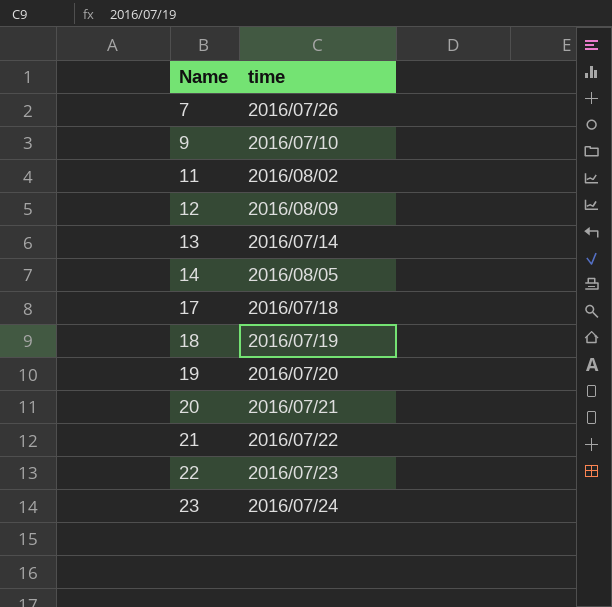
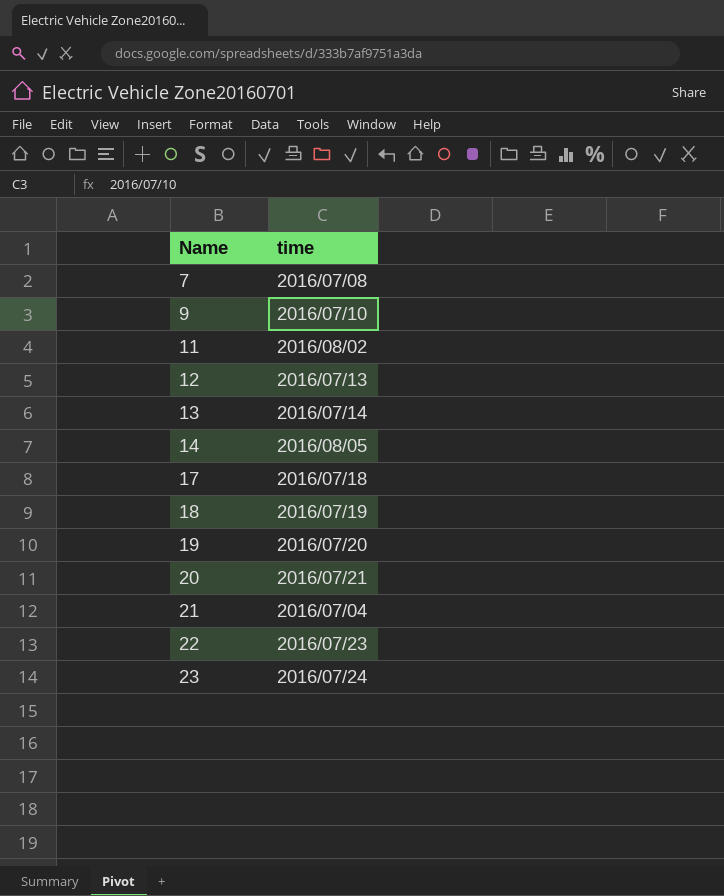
7 | time: 2016/07/26 -> 2016/07/08
12 | time: 2016/08/09 -> 2016/07/13
21 | time: 2016/07/22 -> 2016/07/04

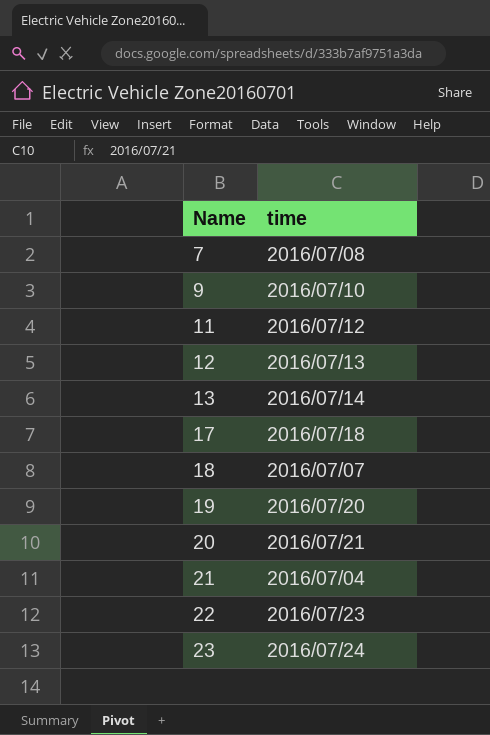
row 14: 2016/08/05 -> none
11 | time: 2016/08/02 -> 2016/07/12
18 | time: 2016/07/19 -> 2016/07/07

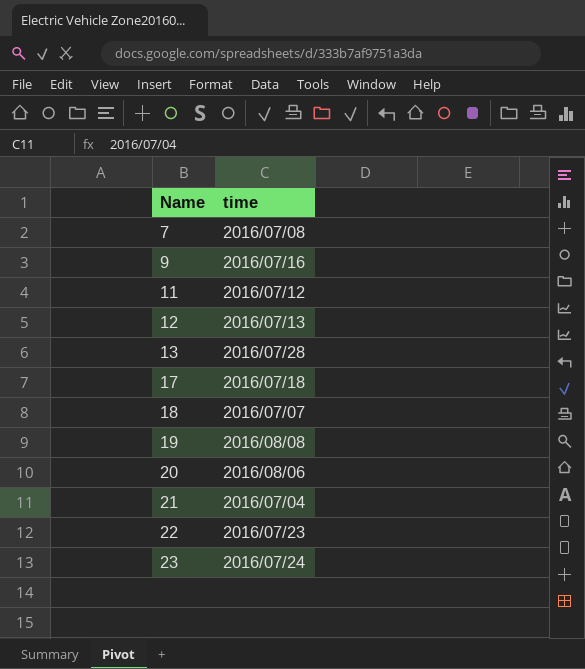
9 | time: 2016/07/10 -> 2016/07/16
13 | time: 2016/07/14 -> 2016/07/28
19 | time: 2016/07/20 -> 2016/08/08
20 | time: 2016/07/21 -> 2016/08/06

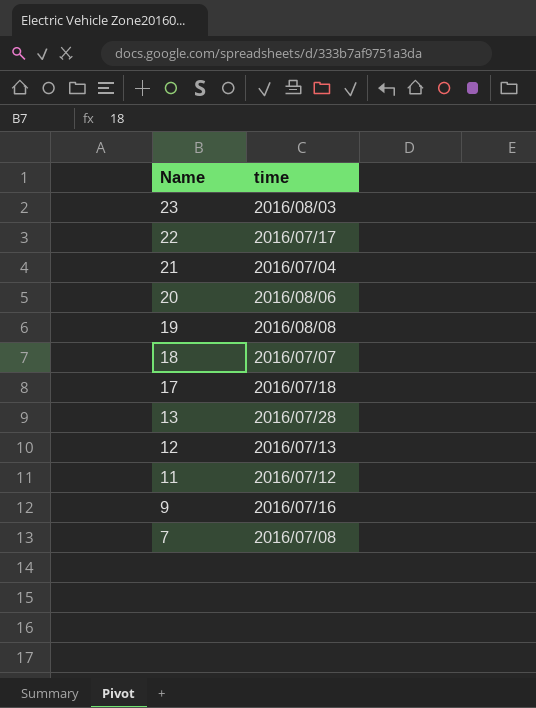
row order: Name ascending -> Name descending
23 | time: 2016/07/24 -> 2016/08/03
22 | time: 2016/07/23 -> 2016/07/17

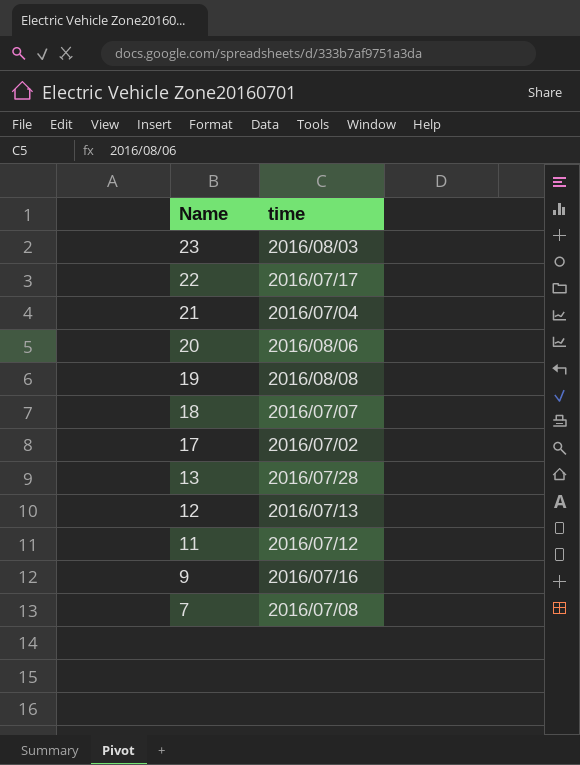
17 | time: 2016/07/18 -> 2016/07/02

